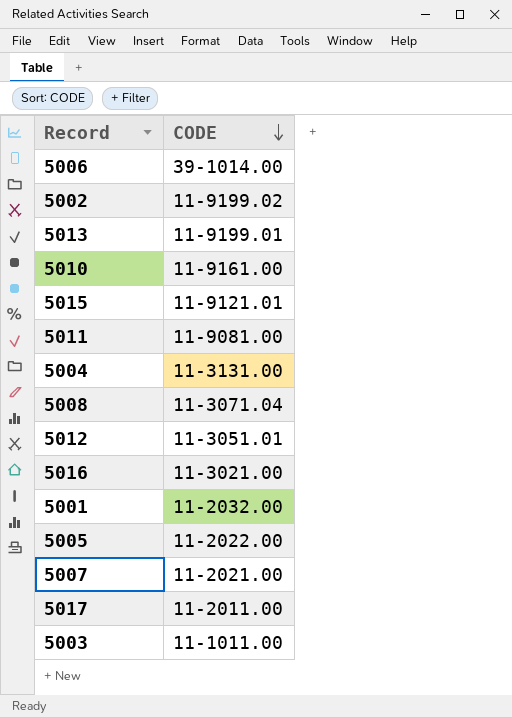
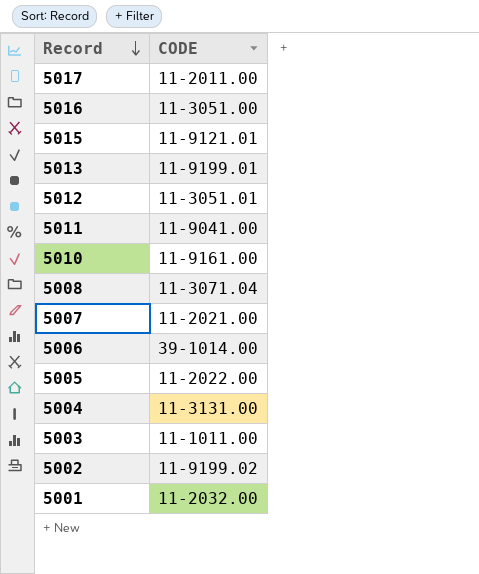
row order: CODE descending -> Record descending
5016 | CODE: 11-3021.00 -> 11-3051.00
5011 | CODE: 11-9081.00 -> 11-9041.00

